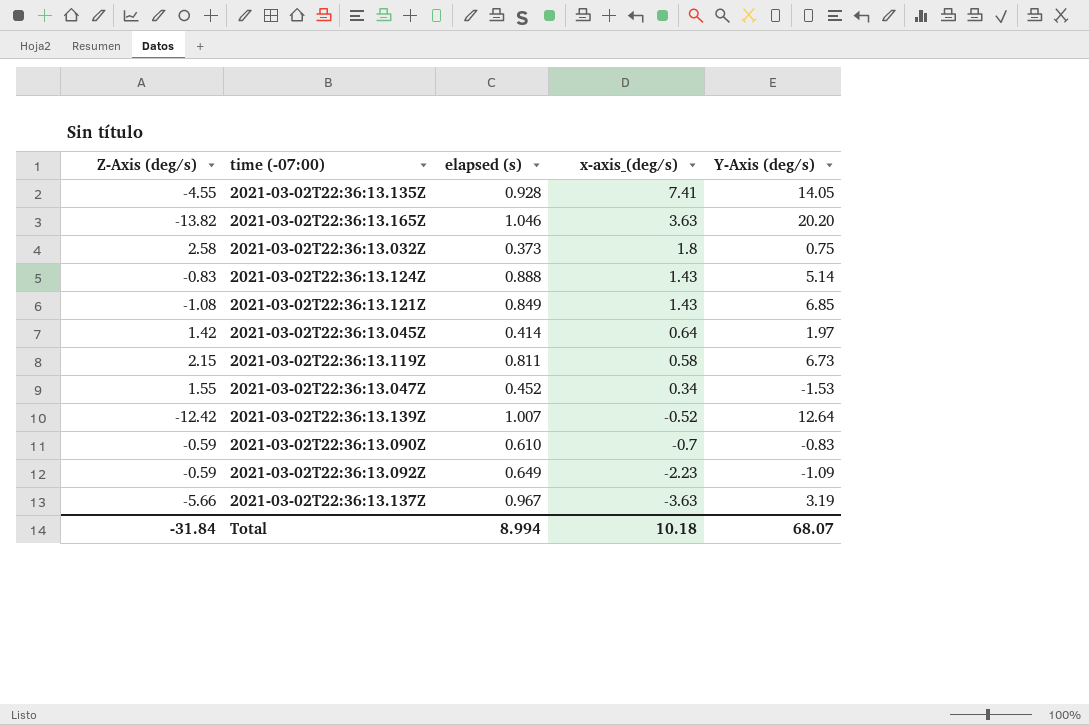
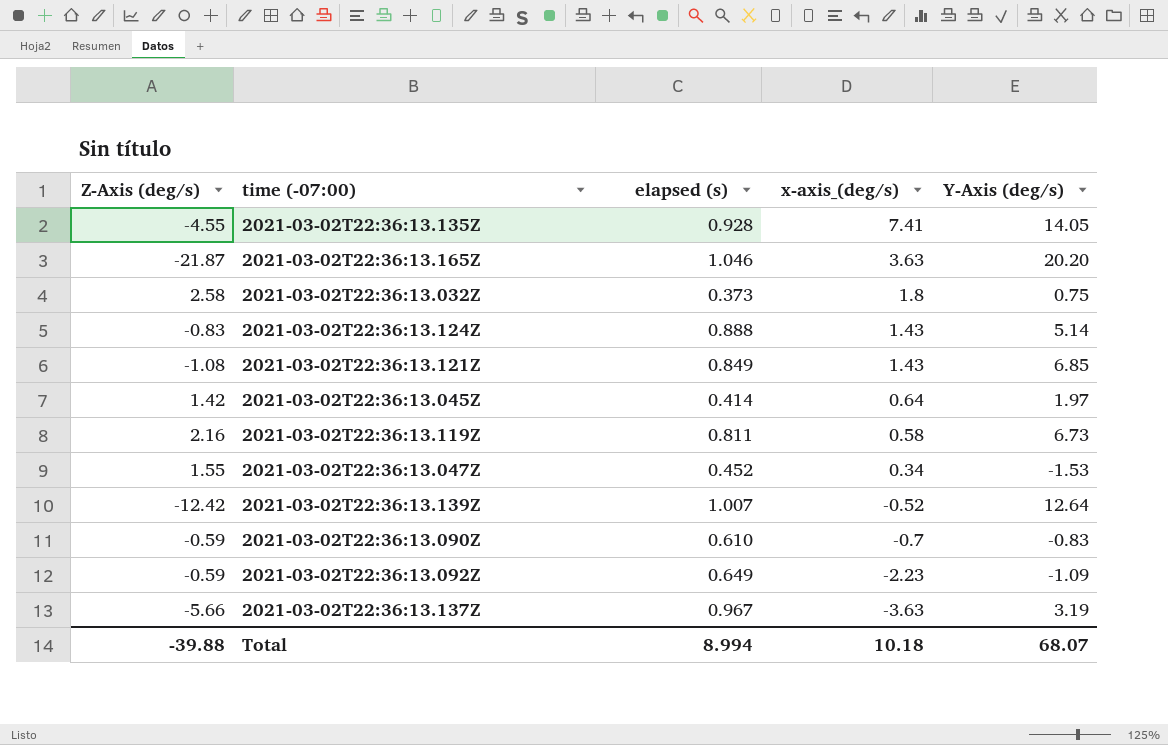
2021-03-02T22:36:13.165Z | Z-Axis (deg/s): -13.82 -> -21.87
2021-03-02T22:36:13.119Z | Z-Axis (deg/s): 2.15 -> 2.16
Total | Z-Axis (deg/s): -31.84 -> -39.88

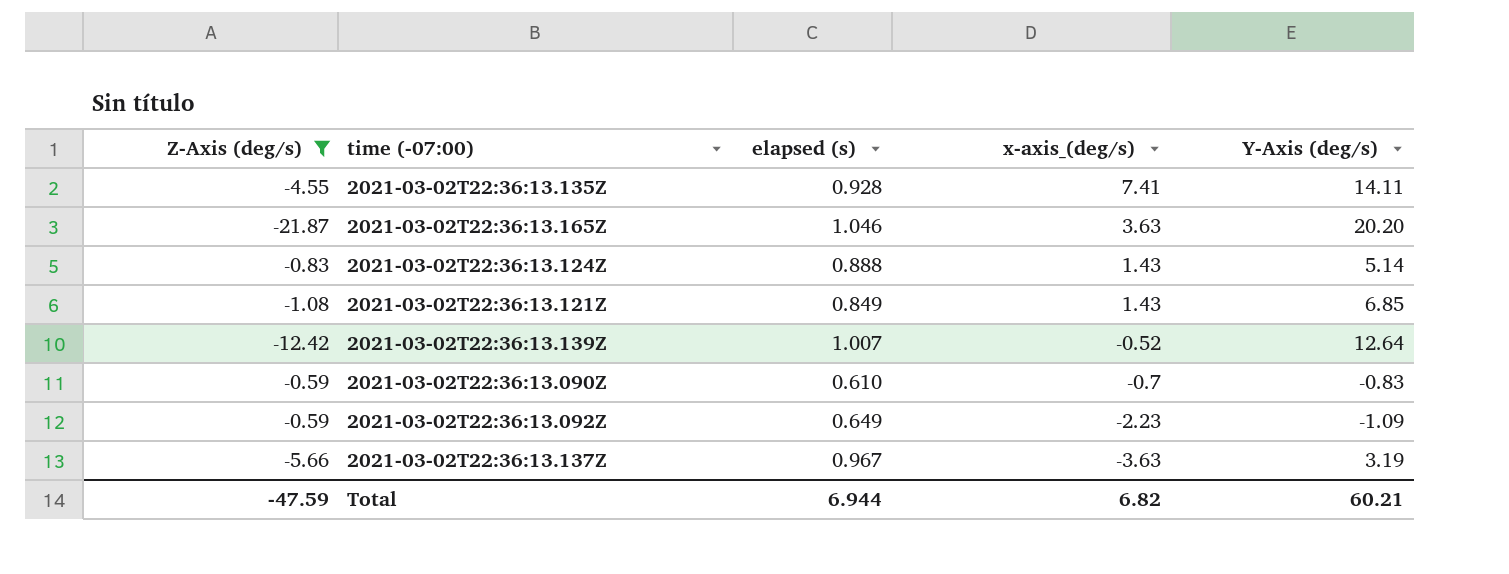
filter: none -> Z-Axis (deg/s) <= -0.59
2021-03-02T22:36:13.135Z | Y-Axis (deg/s): 14.05 -> 14.11
Total | Z-Axis (deg/s): -39.88 -> -47.59
Total | elapsed (s): 8.994 -> 6.944
Total | x-axis_(deg/s): 10.18 -> 6.82
Total | Y-Axis (deg/s): 68.07 -> 60.21

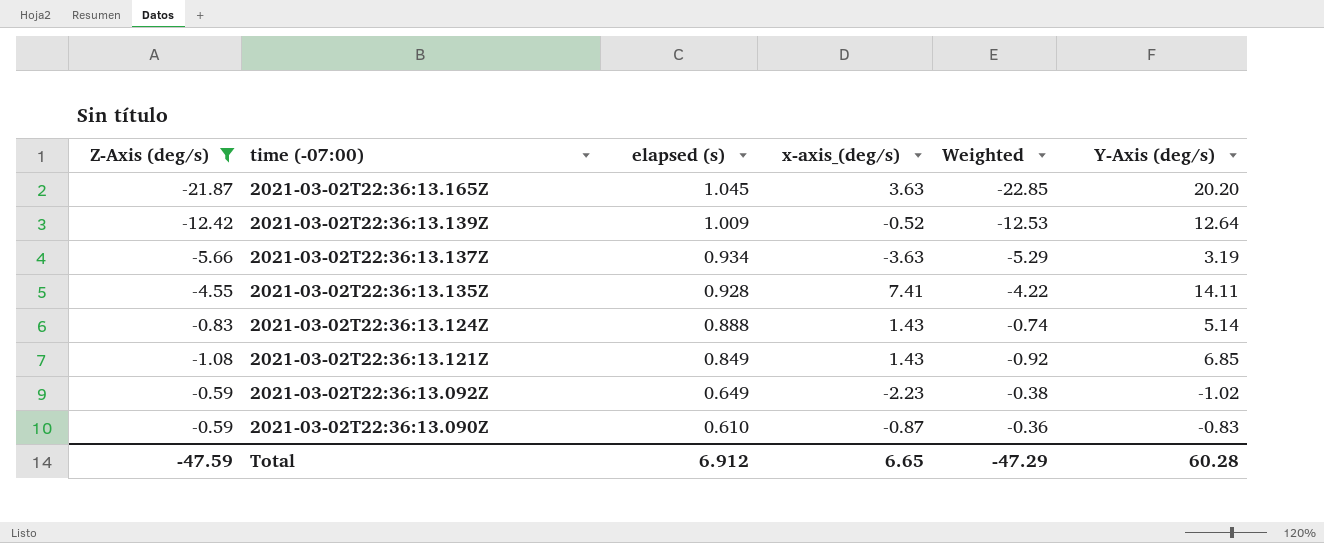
row order: x-axis_(deg/s) descending -> time (-07:00) descending
column Weighted | formula: none -> [Z-Axis (deg/s)] * [elapsed (s)]
2021-03-02T22:36:13.165Z | elapsed (s): 1.046 -> 1.045
2021-03-02T22:36:13.139Z | elapsed (s): 1.007 -> 1.009
2021-03-02T22:36:13.137Z | elapsed (s): 0.967 -> 0.934
2021-03-02T22:36:13.092Z | Y-Axis (deg/s): -1.09 -> -1.02
2021-03-02T22:36:13.090Z | x-axis_(deg/s): -0.7 -> -0.87
Total | elapsed (s): 6.944 -> 6.912
Total | x-axis_(deg/s): 6.82 -> 6.65
Total | Y-Axis (deg/s): 60.21 -> 60.28

